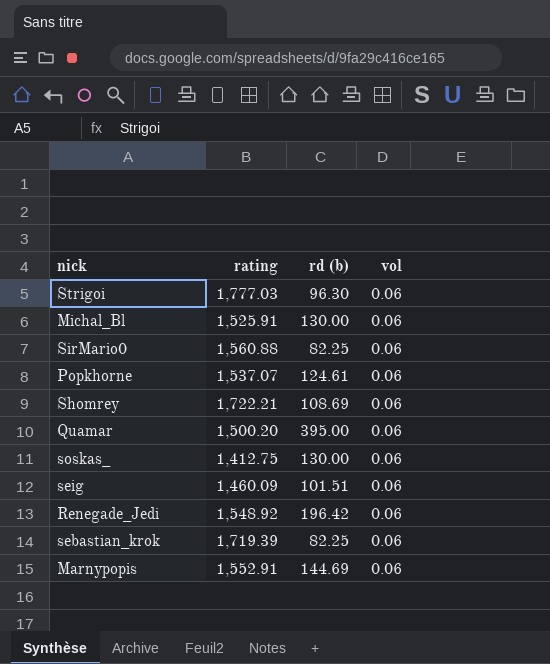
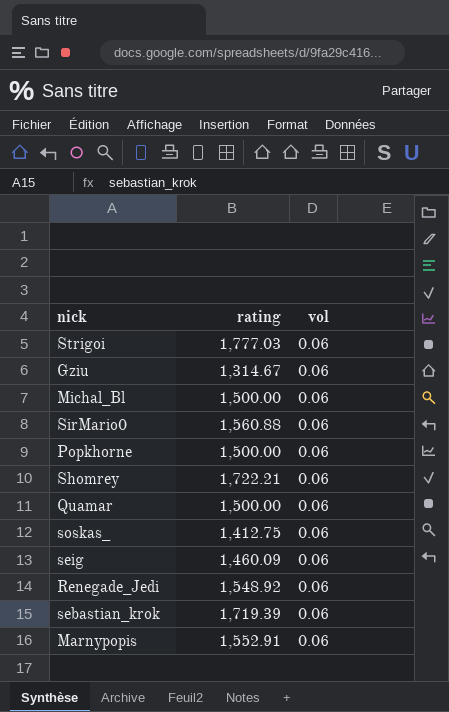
column rd (b) | position: 3 -> none
row Gziu: none -> 1,314.67 | 0.06
Michal_Bl | rating: 1,525.91 -> 1,500.00
Popkhorne | rating: 1,537.07 -> 1,500.00
Quamar | rating: 1,500.20 -> 1,500.00

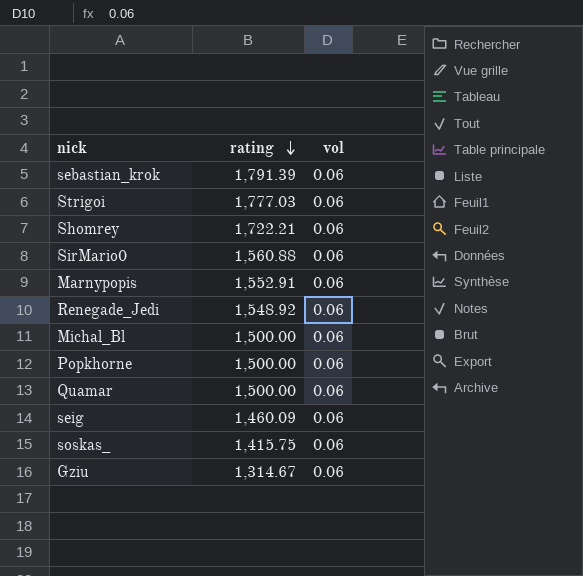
row order: none -> rating descending
sebastian_krok | rating: 1,719.39 -> 1,791.39
soskas_ | rating: 1,412.75 -> 1,415.75

